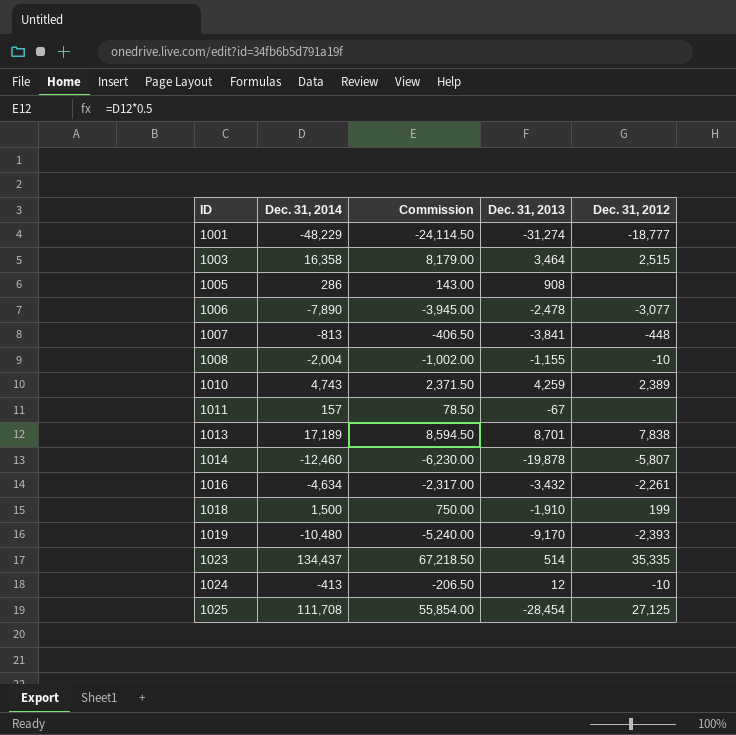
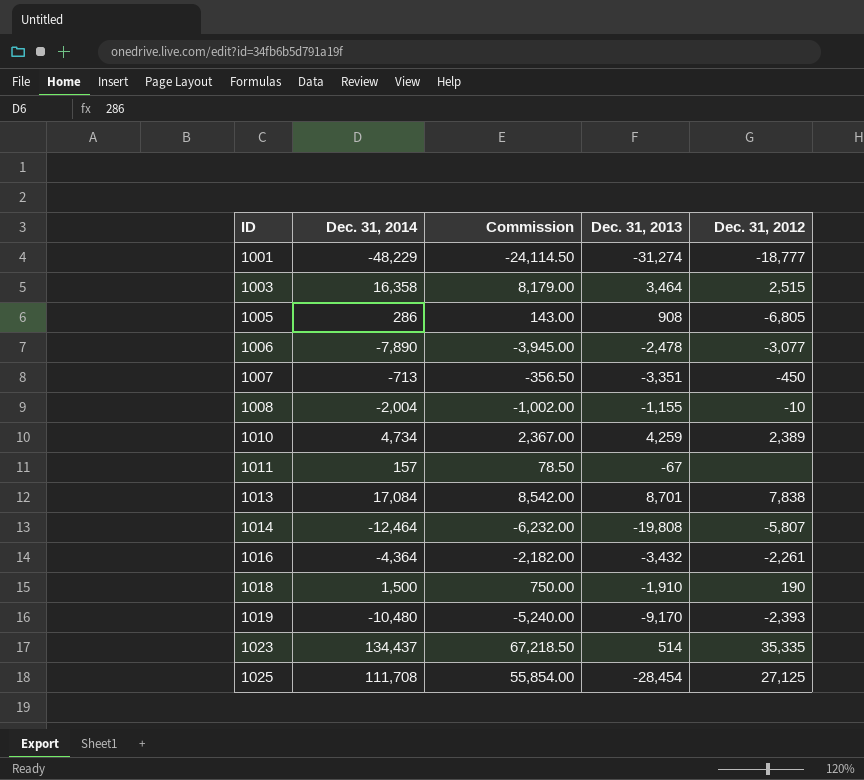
row 1024: -413 | -206.50 | 12 | -10 -> none
1005 | Dec. 31, 2012: none -> -6,805
1007 | Dec. 31, 2014: -813 -> -713
1007 | Commission: -406.50 -> -356.50
1007 | Dec. 31, 2013: -3,841 -> -3,351
1007 | Dec. 31, 2012: -448 -> -450
1010 | Dec. 31, 2014: 4,743 -> 4,734
1010 | Commission: 2,371.50 -> 2,367.00
1013 | Dec. 31, 2014: 17,189 -> 17,084
1013 | Commission: 8,594.50 -> 8,542.00
1014 | Dec. 31, 2014: -12,460 -> -12,464
1014 | Commission: -6,230.00 -> -6,232.00
1014 | Dec. 31, 2013: -19,878 -> -19,808
1016 | Dec. 31, 2014: -4,634 -> -4,364
1016 | Commission: -2,317.00 -> -2,182.00
1018 | Dec. 31, 2012: 199 -> 190

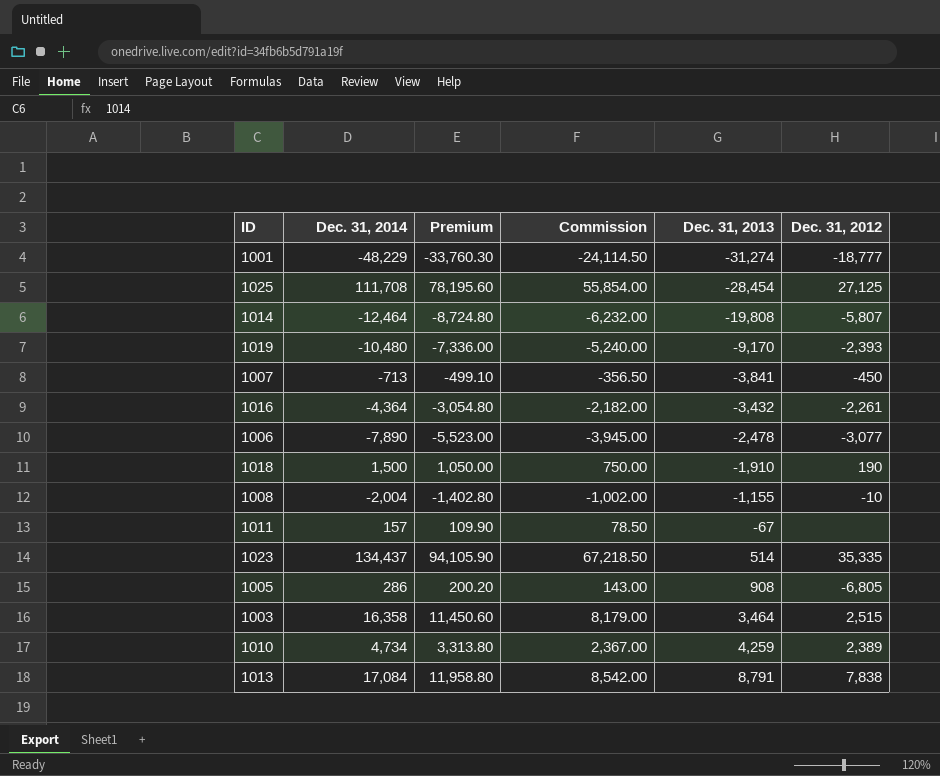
row order: ID ascending -> Dec. 31, 2013 ascending
column Premium | formula: none -> [Dec. 31, 2014] * 0.7
1007 | Dec. 31, 2013: -3,351 -> -3,841
1013 | Dec. 31, 2013: 8,701 -> 8,791

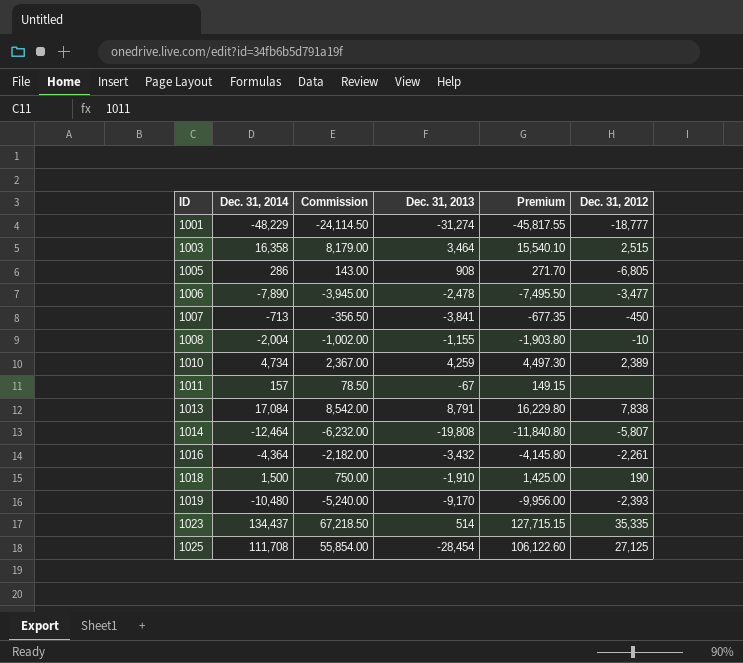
row order: Dec. 31, 2013 ascending -> ID ascending
column Premium | formula: [Dec. 31, 2014] * 0.7 -> [Dec. 31, 2014] * 0.95
column Premium | position: 3 -> 5
1006 | Dec. 31, 2012: -3,077 -> -3,477

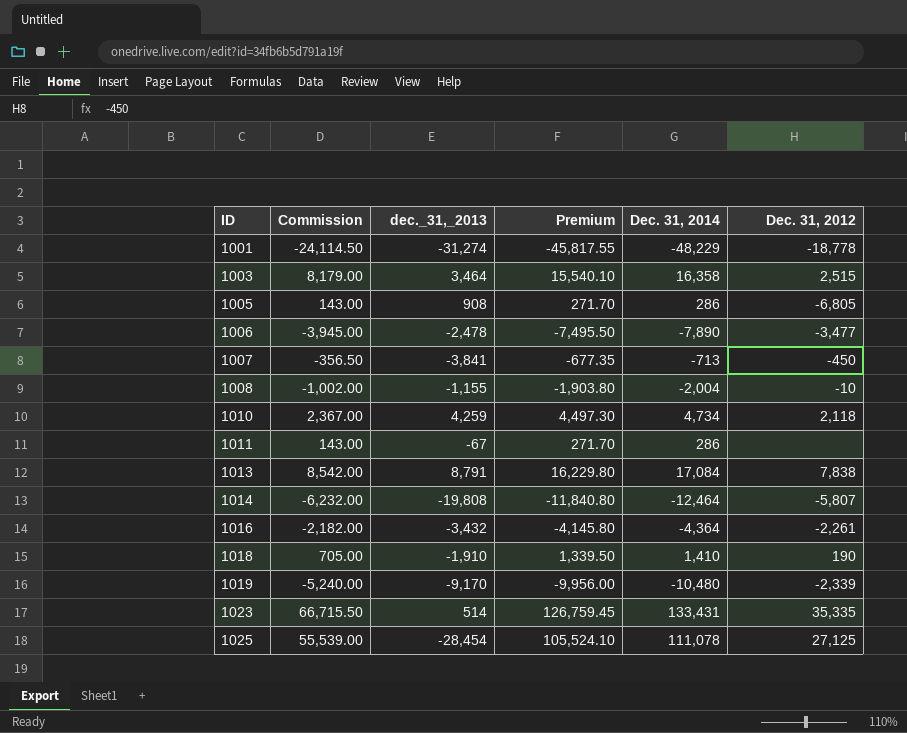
column name: Dec. 31, 2013 -> dec._31,_2013
column Dec. 31, 2014 | position: 2 -> 5
1001 | Dec. 31, 2012: -18,777 -> -18,778
1010 | Dec. 31, 2012: 2,389 -> 2,118
1011 | Commission: 78.50 -> 143.00
1011 | Premium: 149.15 -> 271.70
1011 | Dec. 31, 2014: 157 -> 286
1018 | Commission: 750.00 -> 705.00
1018 | Premium: 1,425.00 -> 1,339.50
1018 | Dec. 31, 2014: 1,500 -> 1,410
1019 | Dec. 31, 2012: -2,393 -> -2,339
1023 | Commission: 67,218.50 -> 66,715.50
1023 | Premium: 127,715.15 -> 126,759.45
1023 | Dec. 31, 2014: 134,437 -> 133,431
1025 | Commission: 55,854.00 -> 55,539.00
1025 | Premium: 106,122.60 -> 105,524.10
1025 | Dec. 31, 2014: 111,708 -> 111,078

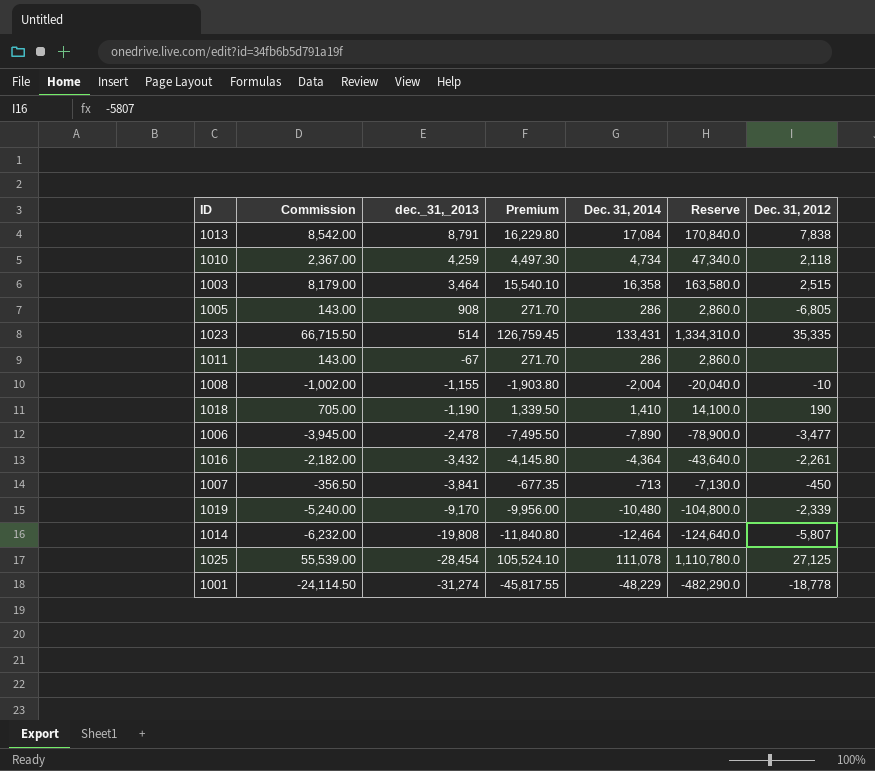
row order: ID ascending -> dec._31,_2013 descending
column Reserve | formula: none -> [Dec. 31, 2014] * 10
1018 | dec._31,_2013: -1,910 -> -1,190

